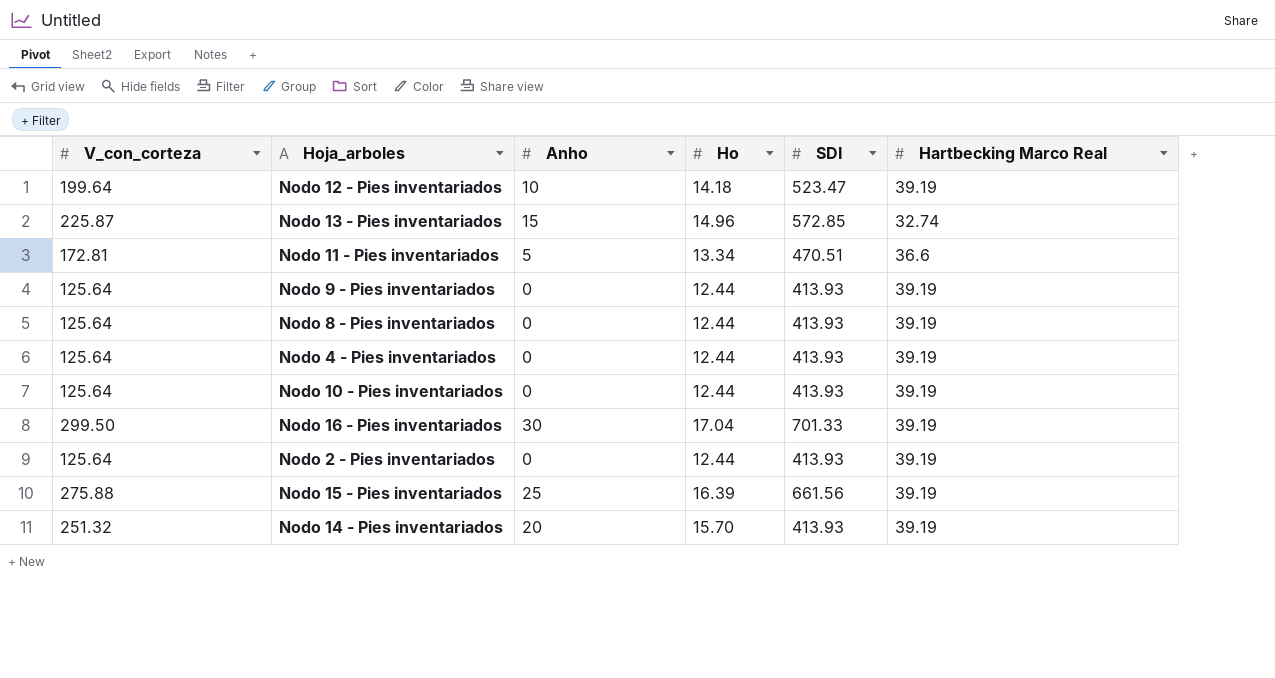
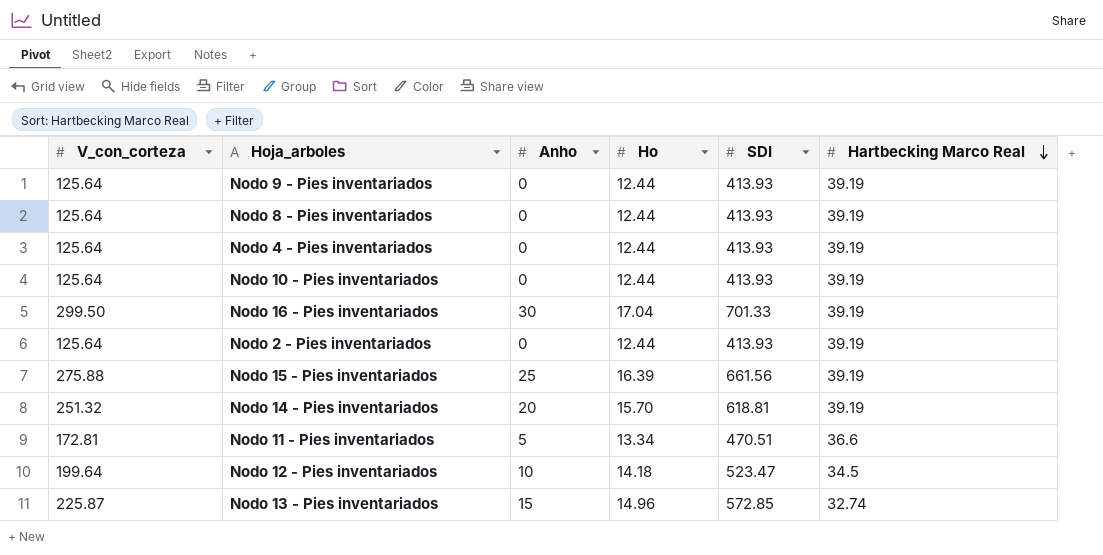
row order: none -> Hartbecking Marco Real descending
Nodo 14 - Pies inventariados | SDI: 413.93 -> 618.81
Nodo 12 - Pies inventariados | Hartbecking Marco Real: 39.19 -> 34.5

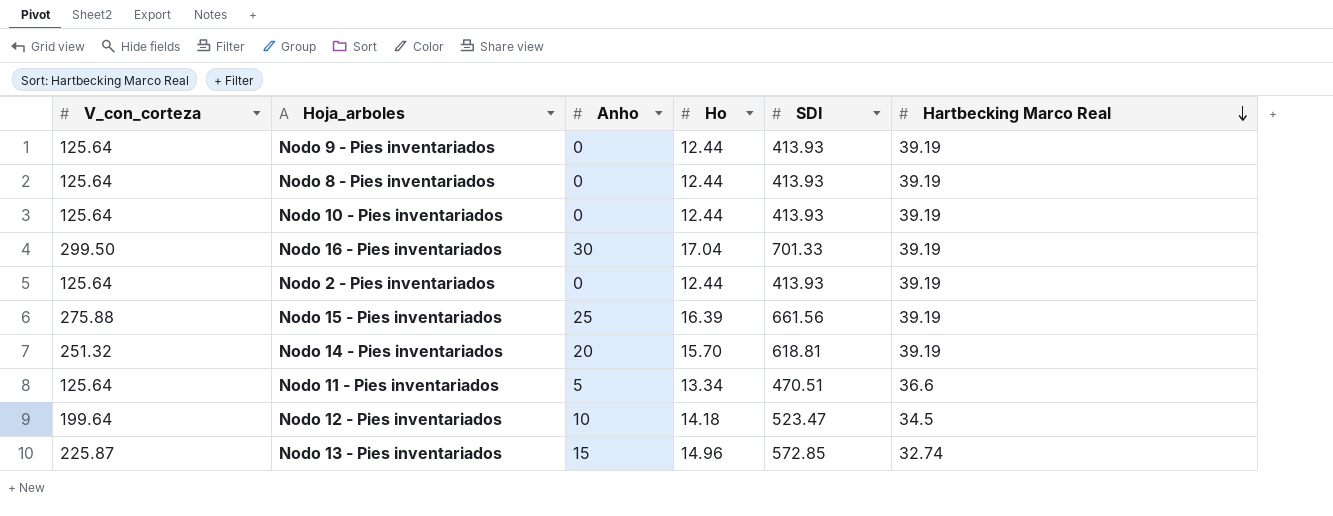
row Nodo 4 - Pies inventariados: 125.64 | 0 | 12.44 | 413.93 | 39.19 -> none
Nodo 11 - Pies inventariados | V_con_corteza: 172.81 -> 125.64

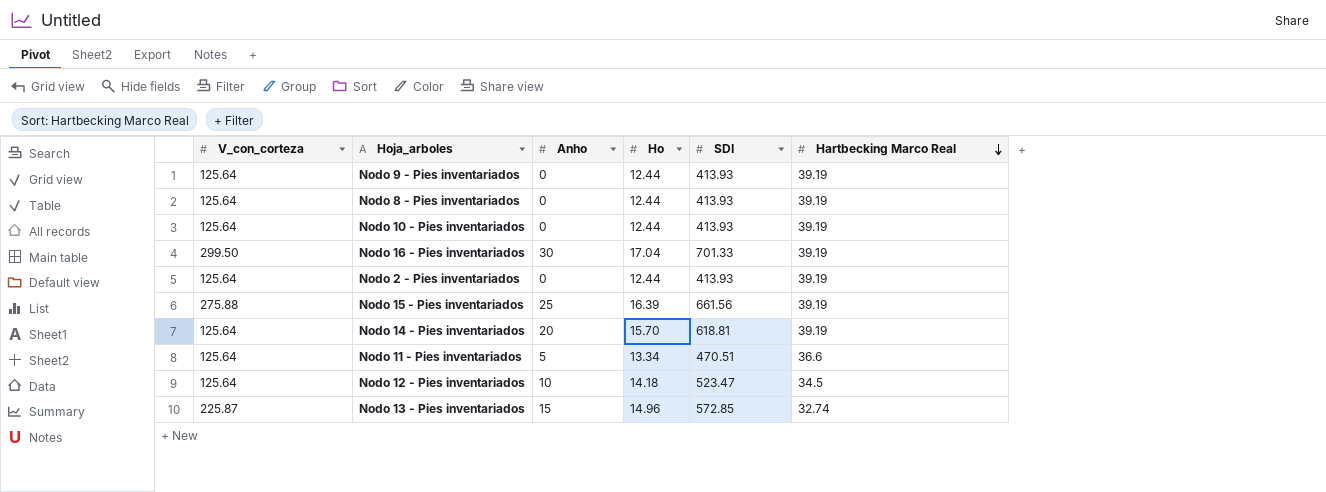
Nodo 14 - Pies inventariados | V_con_corteza: 251.32 -> 125.64
Nodo 12 - Pies inventariados | V_con_corteza: 199.64 -> 125.64

